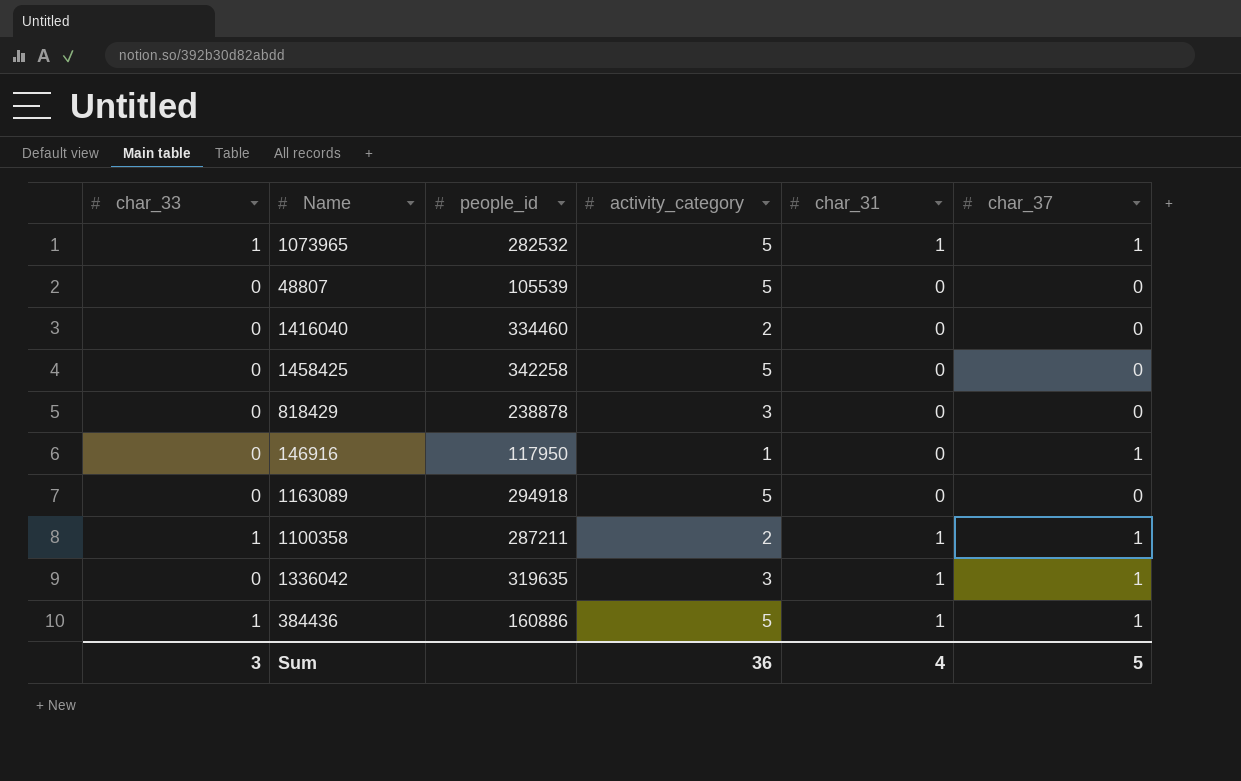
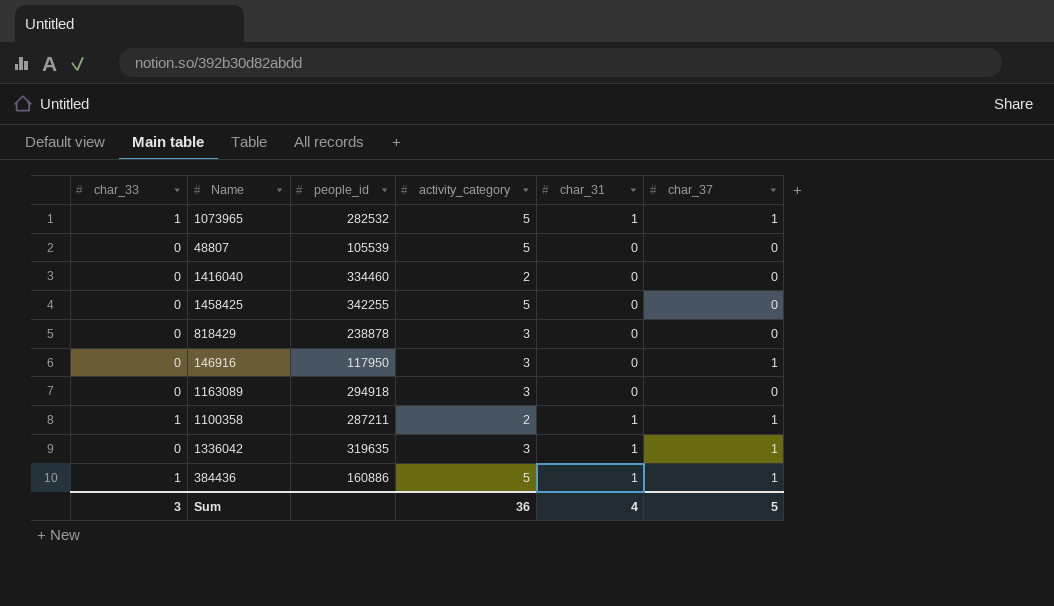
1458425 | people_id: 342258 -> 342255
146916 | activity_category: 1 -> 3
1163089 | activity_category: 5 -> 3

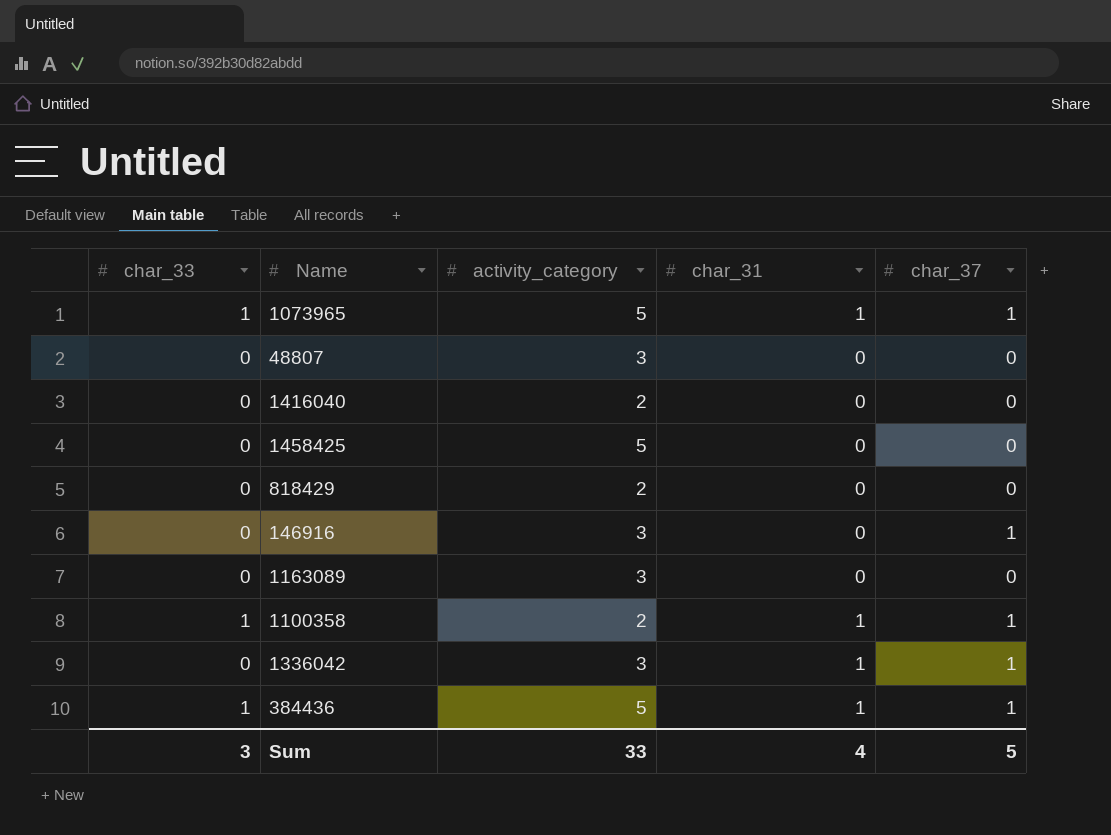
column people_id | position: 3 -> none
48807 | activity_category: 5 -> 3
818429 | activity_category: 3 -> 2
Sum | activity_category: 36 -> 33

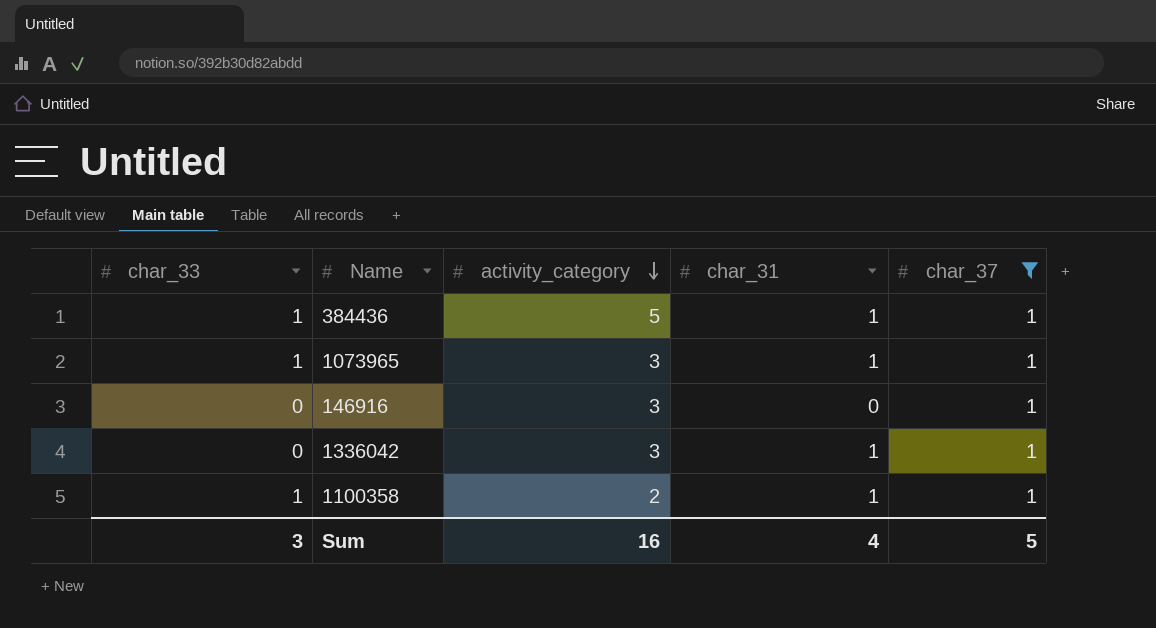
filter: none -> char_37 = 1
row order: none -> activity_category descending
1073965 | activity_category: 5 -> 3
Sum | activity_category: 33 -> 16

